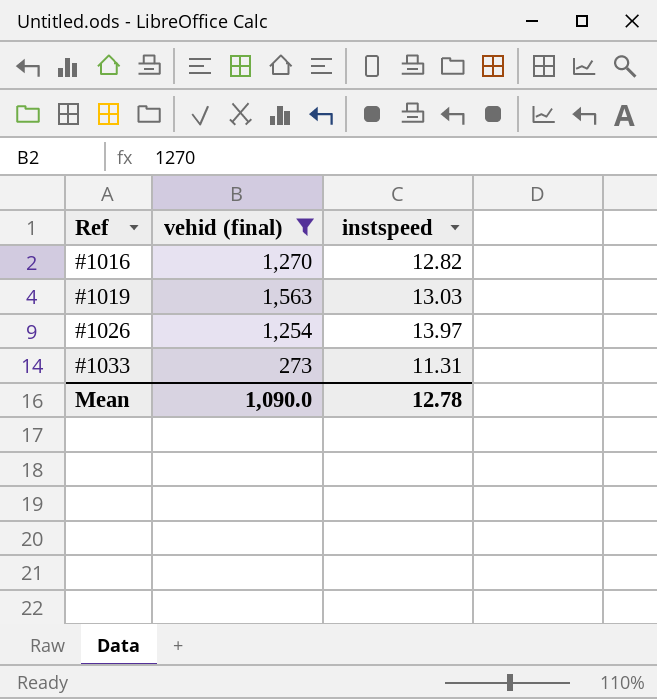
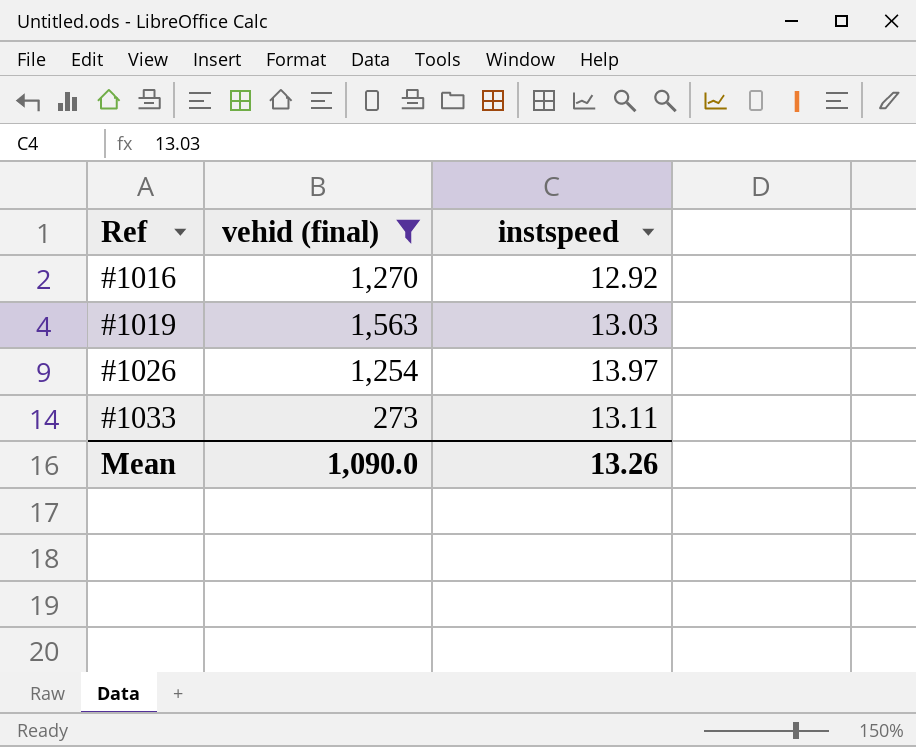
#1016 | instspeed: 12.82 -> 12.92
#1033 | instspeed: 11.31 -> 13.11
Mean | instspeed: 12.78 -> 13.26

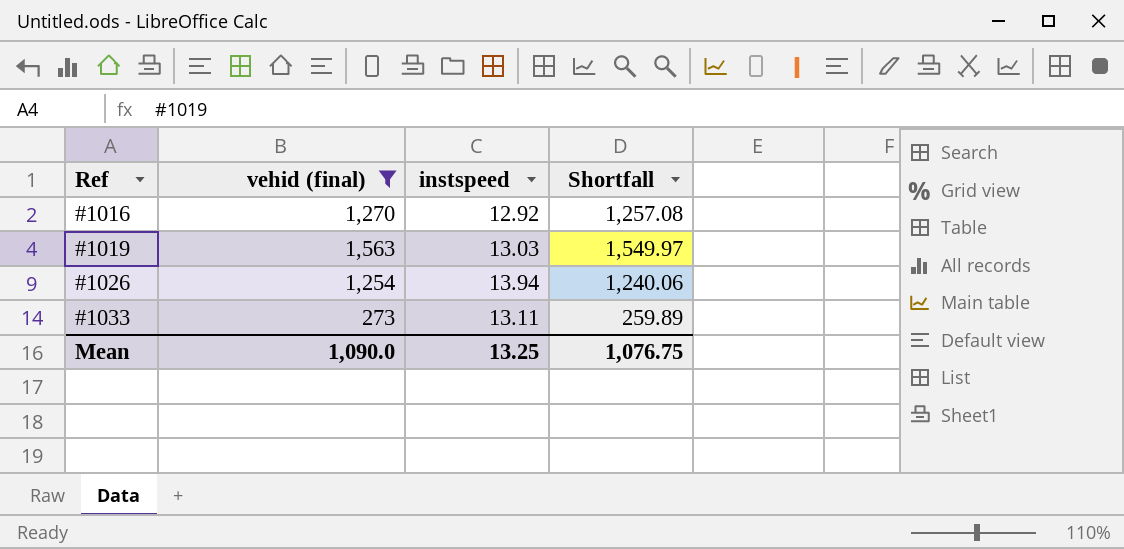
column Shortfall | formula: none -> [vehid (final)] - [instspeed]
#1026 | instspeed: 13.97 -> 13.94
Mean | instspeed: 13.26 -> 13.25

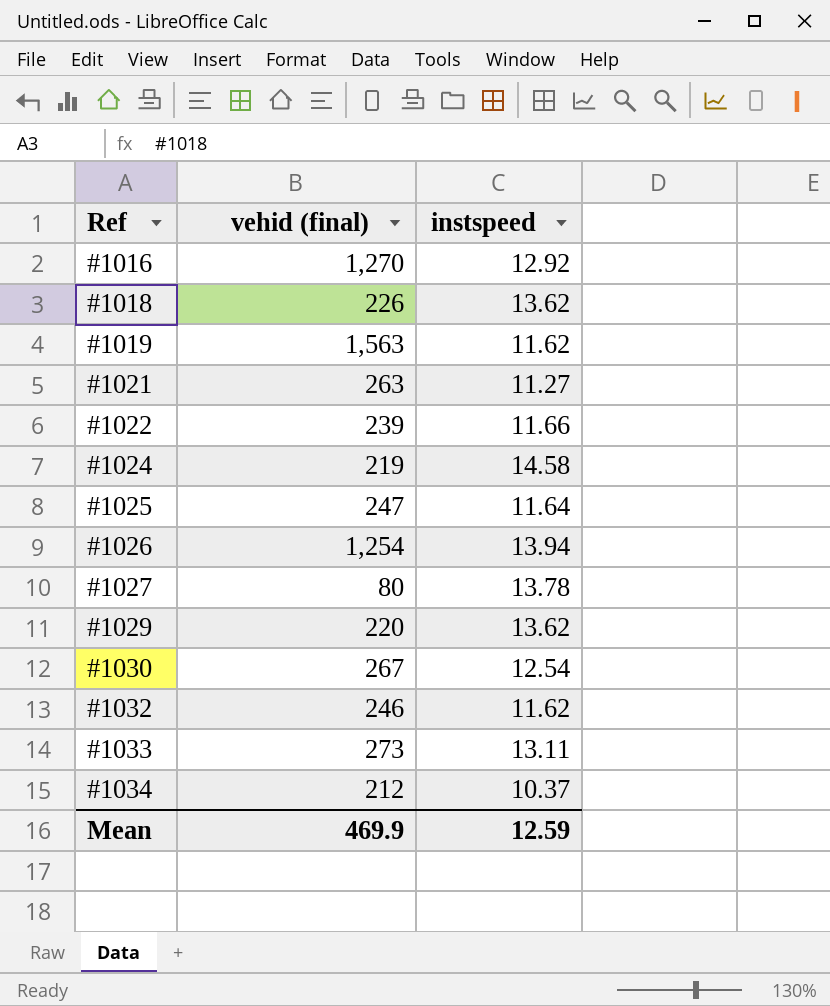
filter: vehid (final) >= 273 -> none
column Shortfall | formula: [vehid (final)] - [instspeed] -> none
#1019 | instspeed: 13.03 -> 11.62
Mean | vehid (final): 1,090.0 -> 469.9
Mean | instspeed: 13.25 -> 12.59

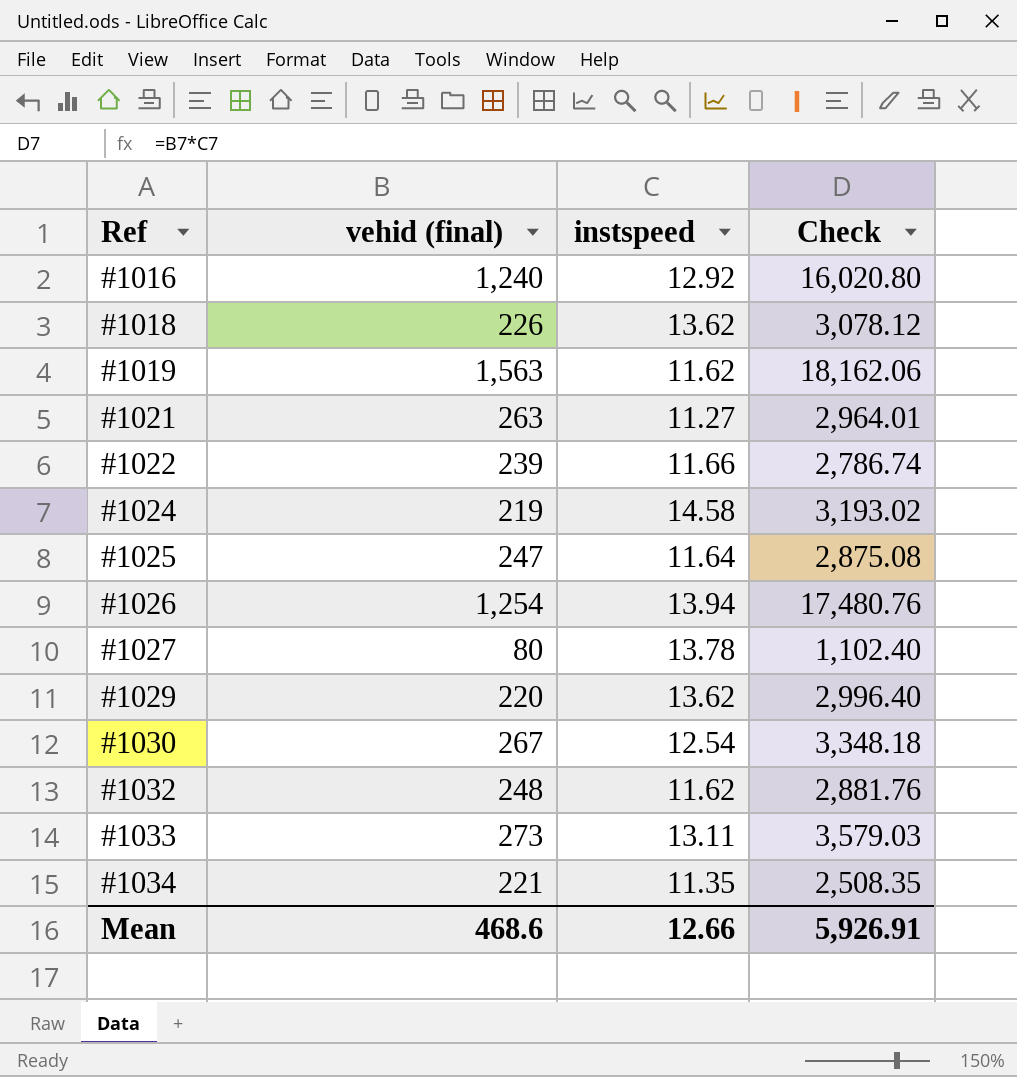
column Check | formula: none -> [vehid (final)] * [instspeed]
#1016 | vehid (final): 1,270 -> 1,240
#1032 | vehid (final): 246 -> 248
#1034 | vehid (final): 212 -> 221
#1034 | instspeed: 10.37 -> 11.35
Mean | vehid (final): 469.9 -> 468.6
Mean | instspeed: 12.59 -> 12.66

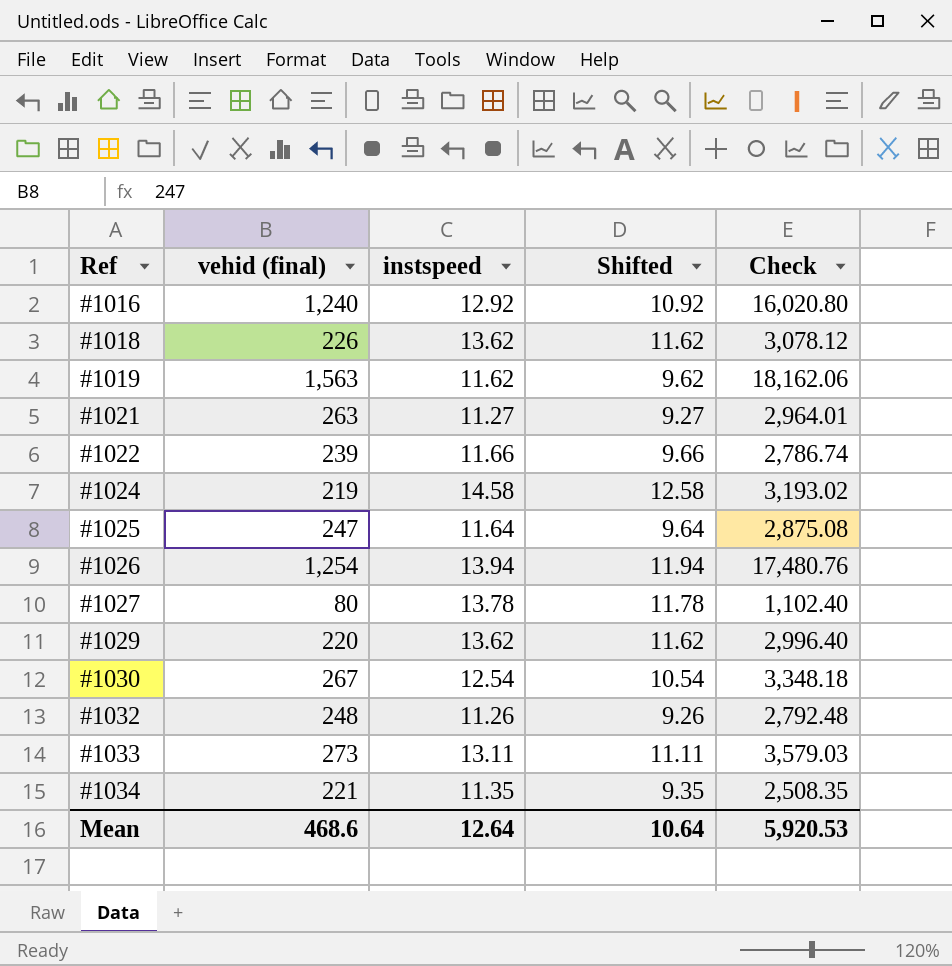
column Shifted | formula: none -> [instspeed] - 2
#1032 | instspeed: 11.62 -> 11.26
#1032 | Check: 2,881.76 -> 2,792.48
Mean | instspeed: 12.66 -> 12.64
Mean | Check: 5,926.91 -> 5,920.53

